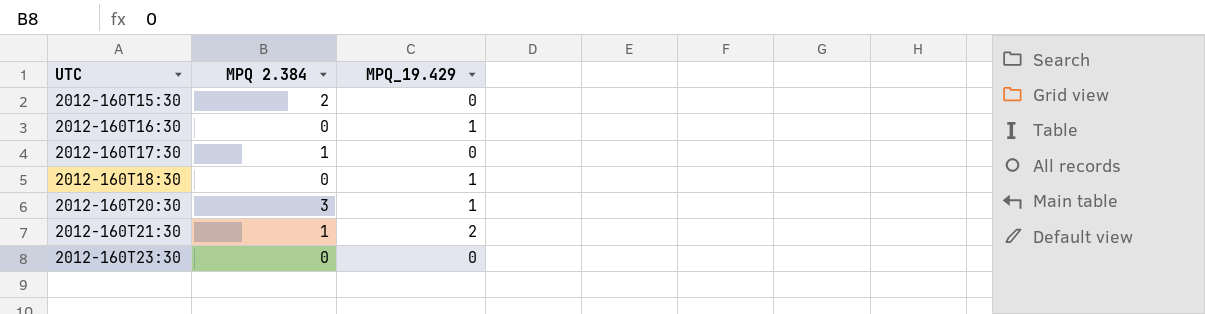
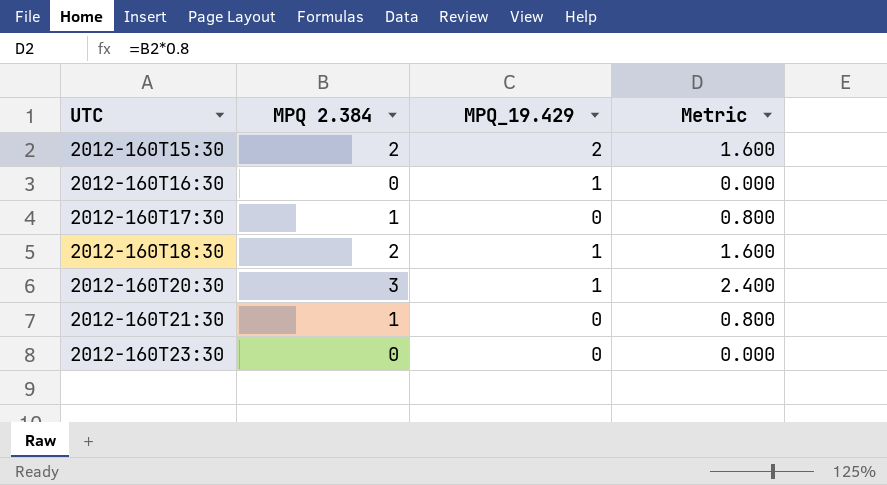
column Metric | formula: none -> [MPQ 2.384] * 0.8
2012-160T15:30 | MPQ_19.429: 0 -> 2
2012-160T18:30 | MPQ 2.384: 0 -> 2
2012-160T21:30 | MPQ_19.429: 2 -> 0

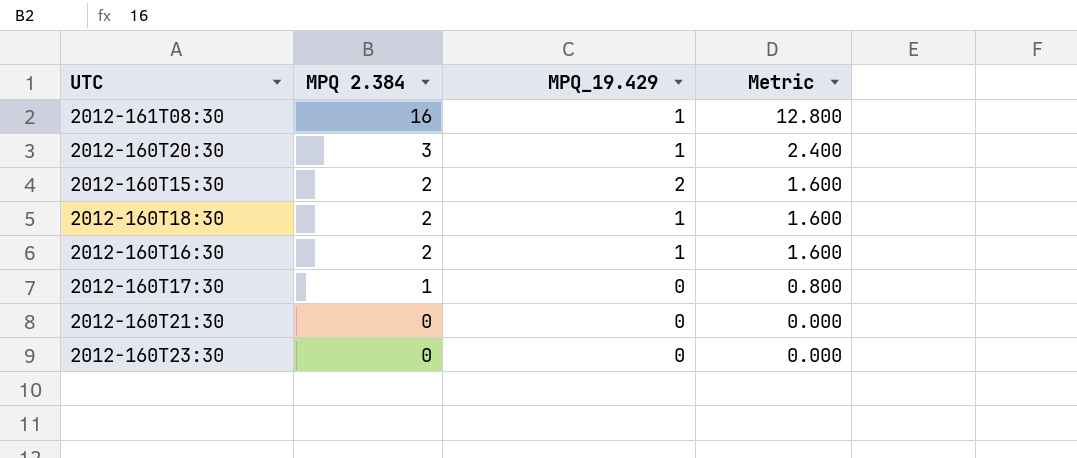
row order: UTC ascending -> MPQ 2.384 descending
row 2012-161T08:30: none -> 16 | 1 | 12.800
2012-160T16:30 | MPQ 2.384: 0 -> 2
2012-160T16:30 | Metric: 0.000 -> 1.600
2012-160T21:30 | MPQ 2.384: 1 -> 0
2012-160T21:30 | Metric: 0.800 -> 0.000

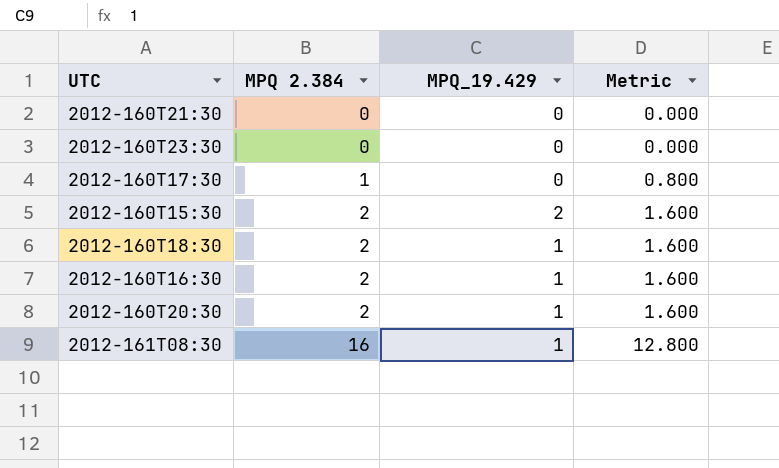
row order: MPQ 2.384 descending -> MPQ 2.384 ascending
2012-160T20:30 | MPQ 2.384: 3 -> 2
2012-160T20:30 | Metric: 2.400 -> 1.600

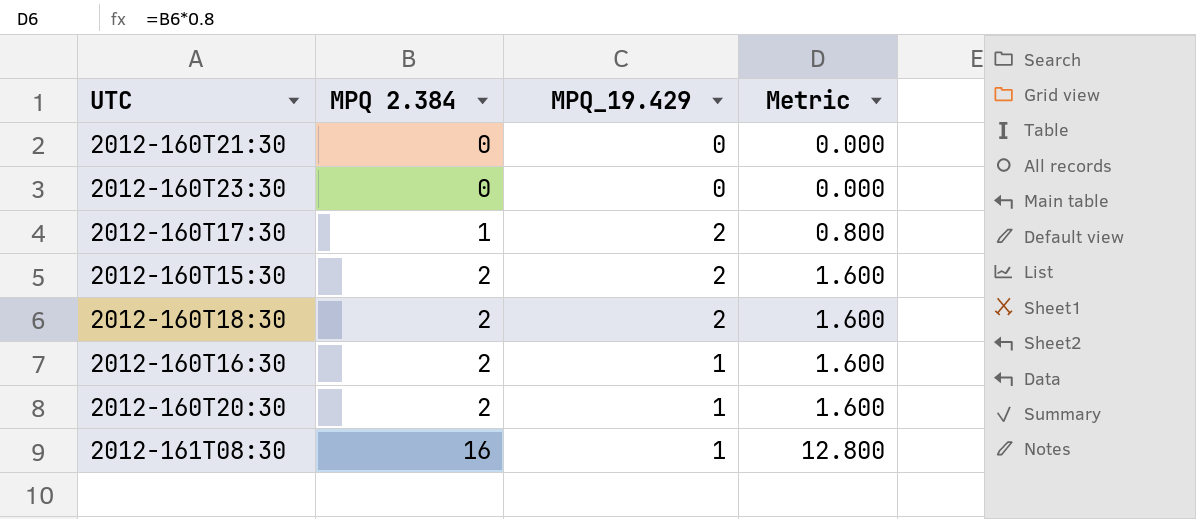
2012-160T17:30 | MPQ_19.429: 0 -> 2
2012-160T18:30 | MPQ_19.429: 1 -> 2

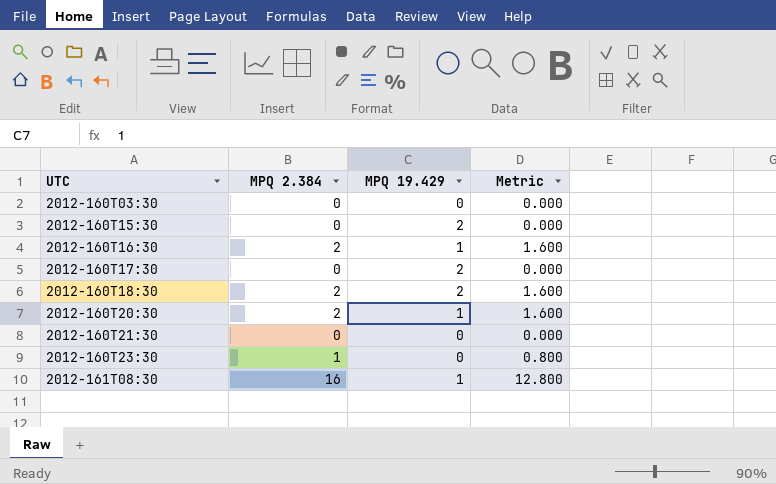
row order: MPQ 2.384 ascending -> UTC ascending
column name: MPQ_19.429 -> MPQ 19.429
row 2012-160T03:30: none -> 0 | 0 | 0.000
2012-160T15:30 | MPQ 2.384: 2 -> 0
2012-160T15:30 | Metric: 1.600 -> 0.000
2012-160T17:30 | MPQ 2.384: 1 -> 0
2012-160T17:30 | Metric: 0.800 -> 0.000
2012-160T23:30 | MPQ 2.384: 0 -> 1
2012-160T23:30 | Metric: 0.000 -> 0.800

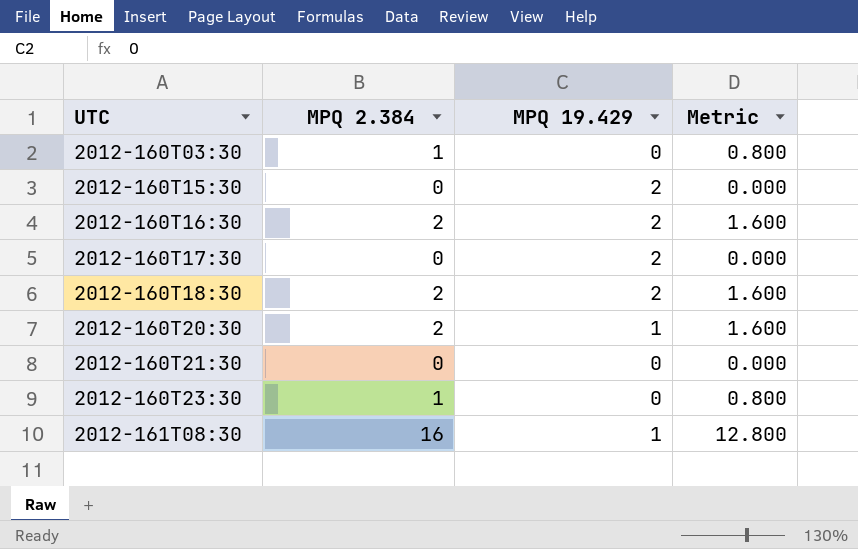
2012-160T03:30 | MPQ 2.384: 0 -> 1
2012-160T03:30 | Metric: 0.000 -> 0.800
2012-160T16:30 | MPQ 19.429: 1 -> 2

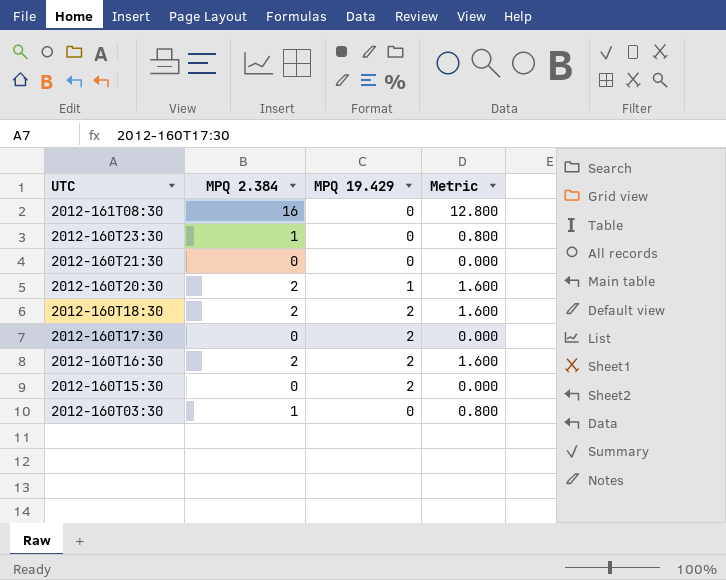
row order: UTC ascending -> UTC descending
2012-161T08:30 | MPQ 19.429: 1 -> 0

